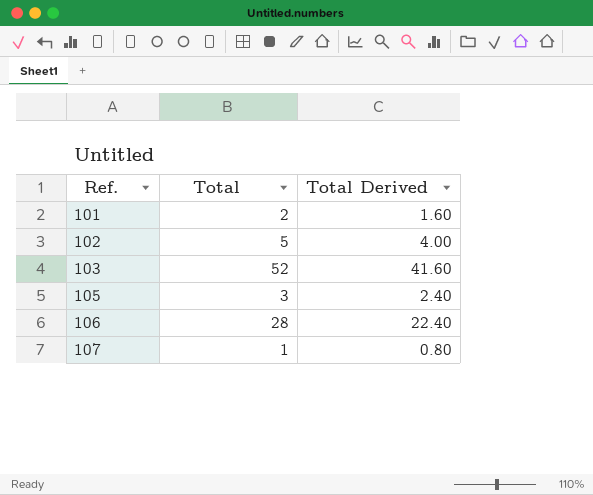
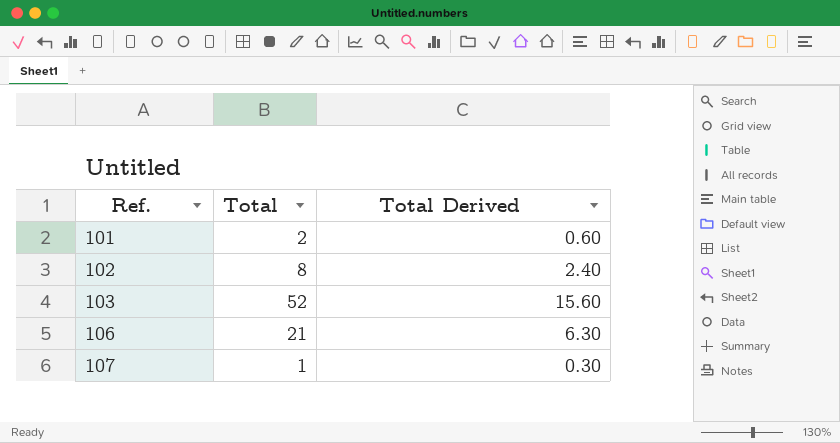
column Total Derived | formula: [Total] * 0.8 -> [Total] * 0.3
row 105: 3 | 2.40 -> none
102 | Total: 5 -> 8
106 | Total: 28 -> 21

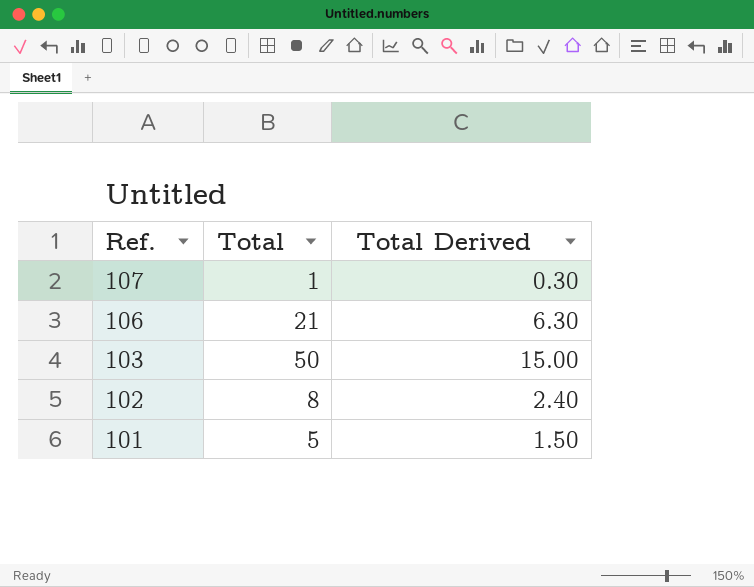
row order: Ref. ascending -> Ref. descending
103 | Total: 52 -> 50
103 | Total Derived: 15.60 -> 15.00
101 | Total: 2 -> 5
101 | Total Derived: 0.60 -> 1.50

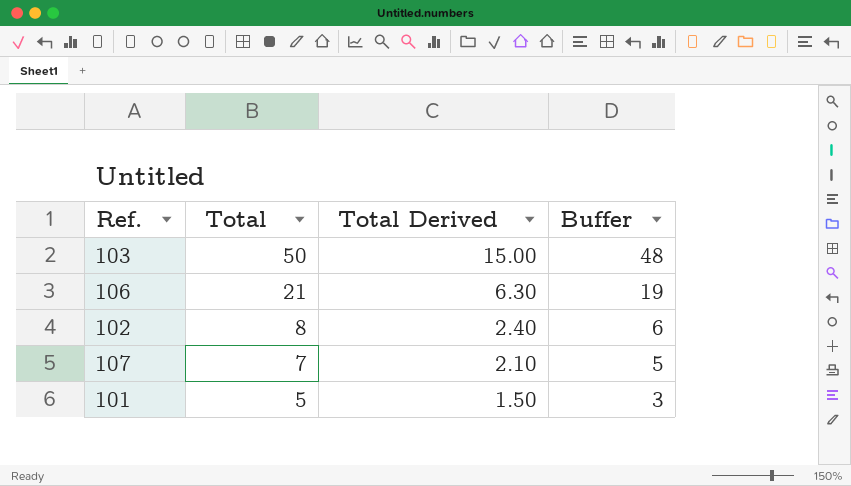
row order: Ref. descending -> Total descending
column Buffer | formula: none -> [Total] - 2
107 | Total: 1 -> 7
107 | Total Derived: 0.30 -> 2.10

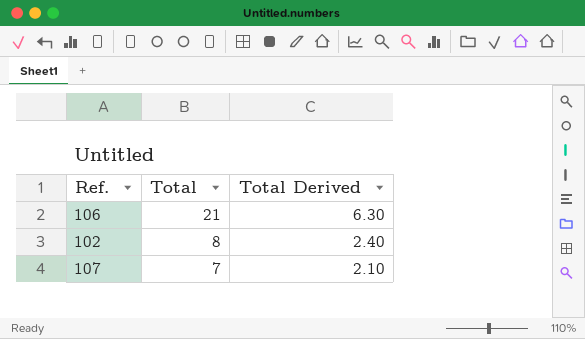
column Buffer | formula: [Total] - 2 -> none
row 103: 50 | 15.00 | 48 -> none
row 101: 5 | 1.50 | 3 -> none

